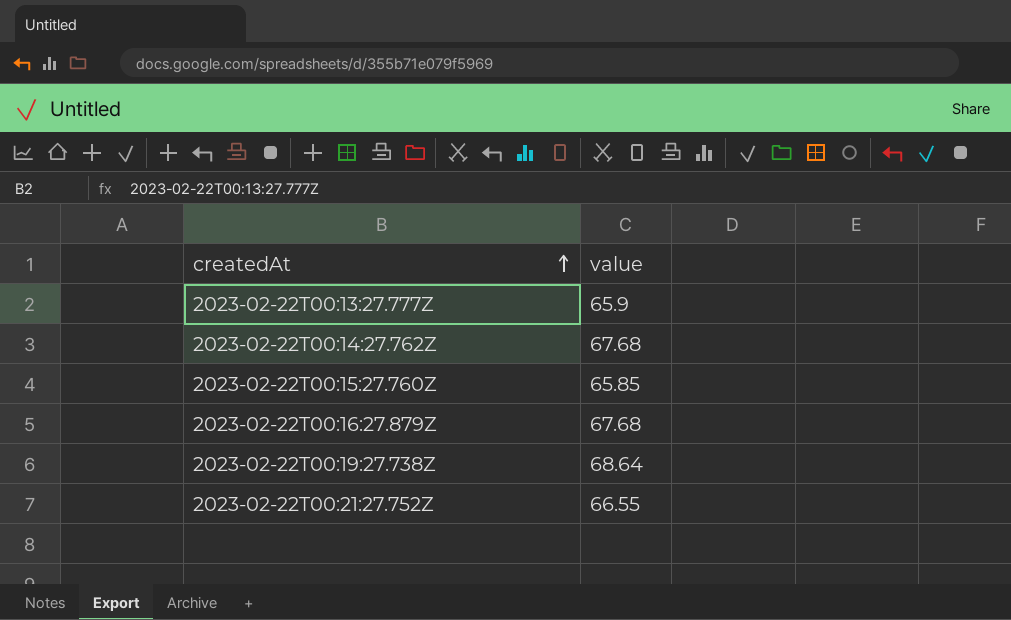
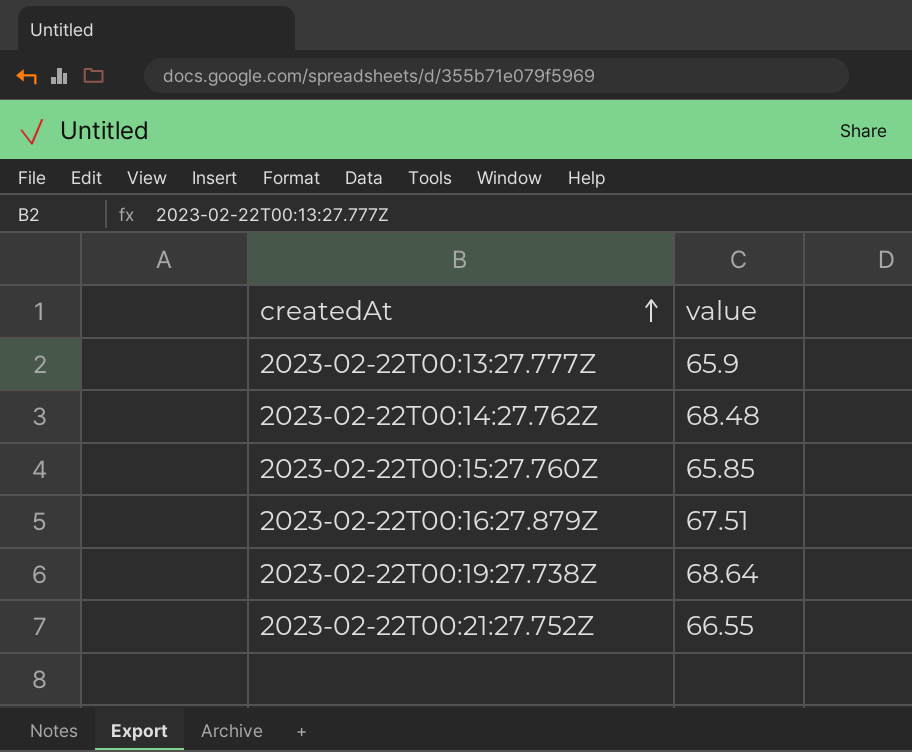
2023-02-22T00:14:27.762Z | value: 67.68 -> 68.48
2023-02-22T00:16:27.879Z | value: 67.68 -> 67.51

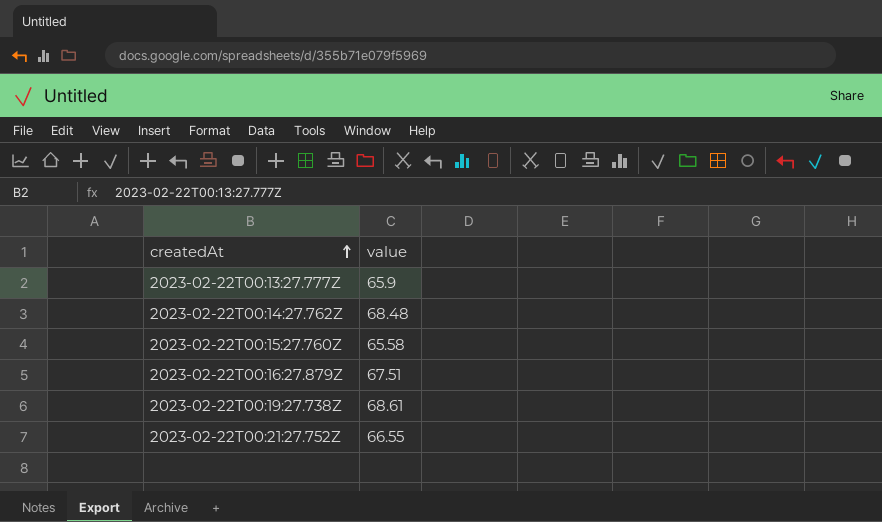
2023-02-22T00:15:27.760Z | value: 65.85 -> 65.58
2023-02-22T00:19:27.738Z | value: 68.64 -> 68.61

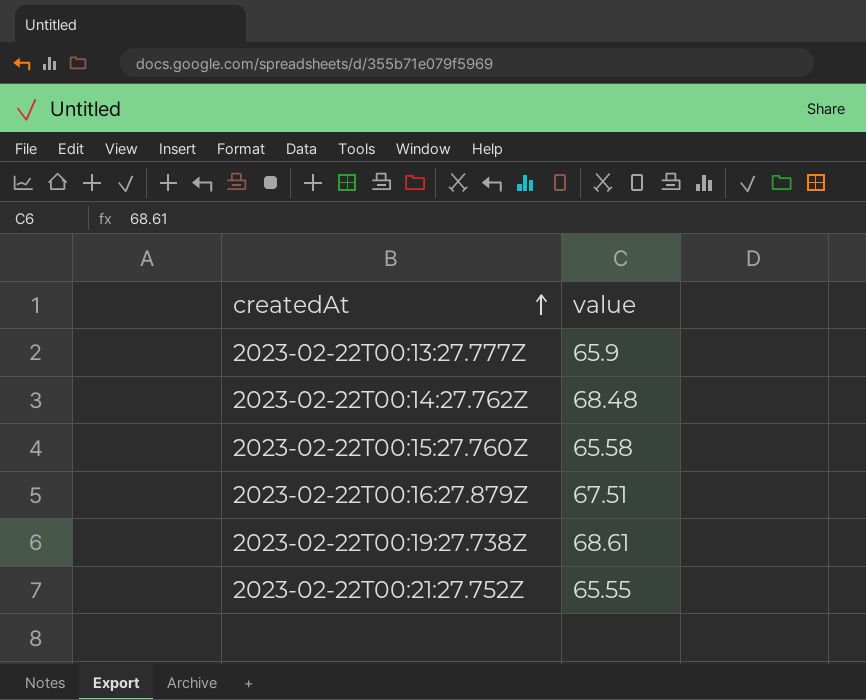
2023-02-22T00:21:27.752Z | value: 66.55 -> 65.55

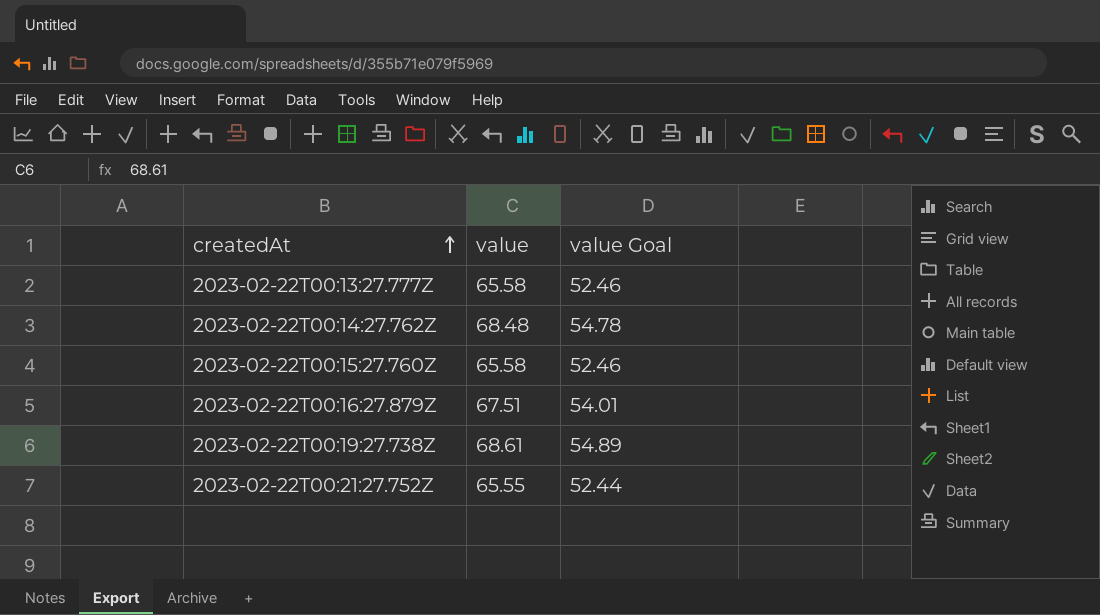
column value Goal | formula: none -> [value] * 0.8
2023-02-22T00:13:27.777Z | value: 65.9 -> 65.58

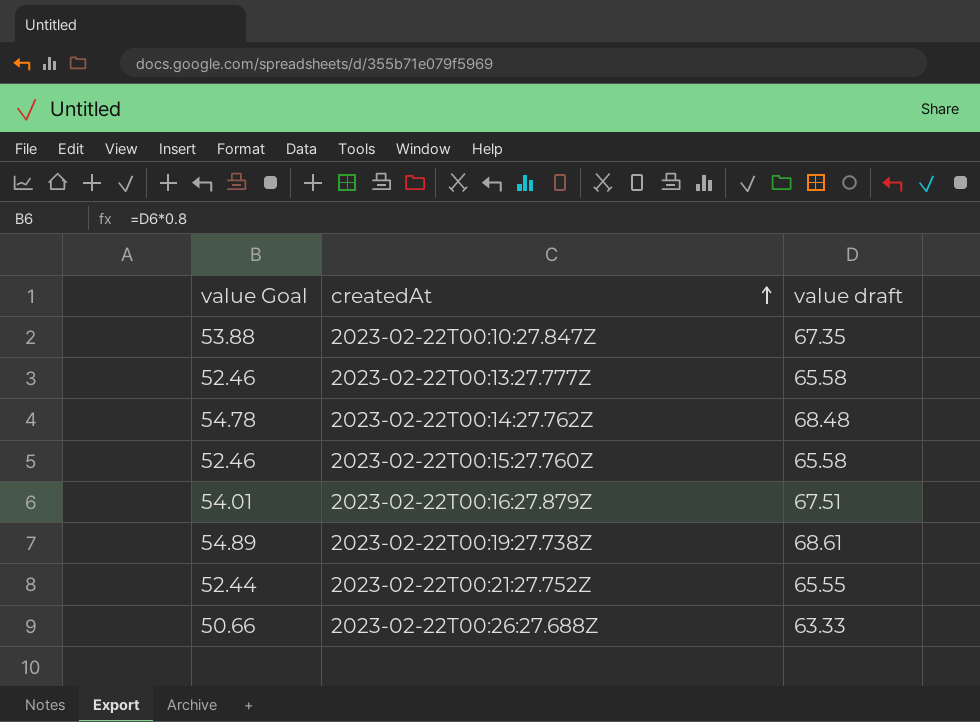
column value Goal | position: 3 -> 1
column name: value -> value draft
row 2023-02-22T00:10:27.847Z: none -> 53.88 | 67.35
row 2023-02-22T00:26:27.688Z: none -> 50.66 | 63.33

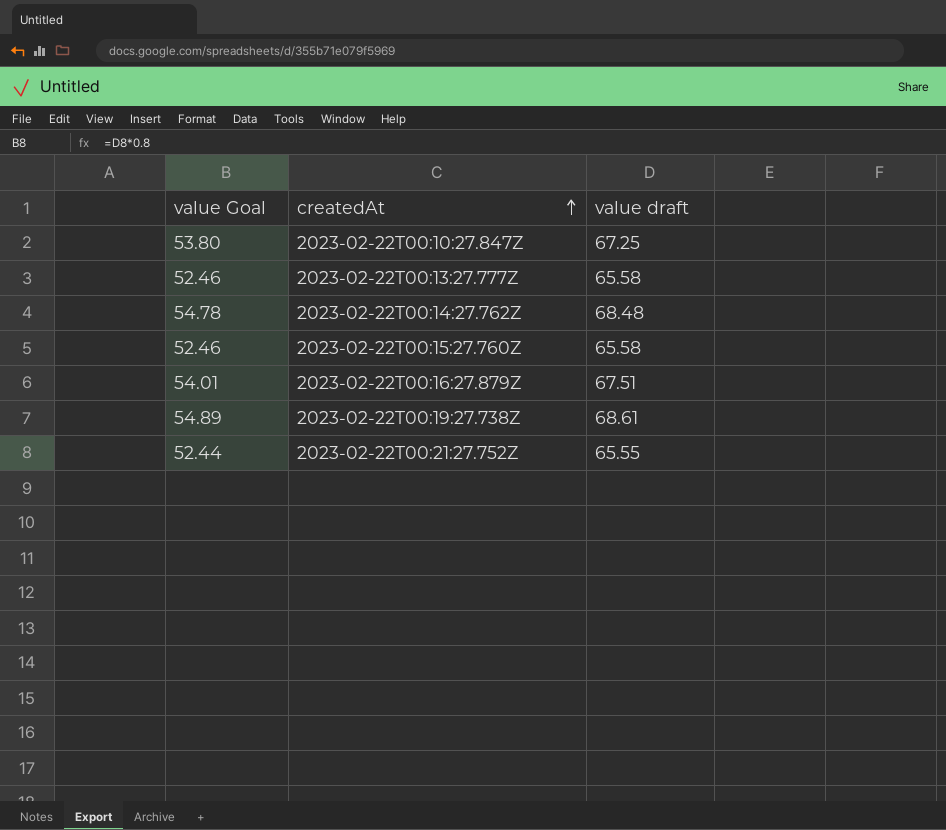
row 2023-02-22T00:26:27.688Z: 50.66 | 63.33 -> none
2023-02-22T00:10:27.847Z | value Goal: 53.88 -> 53.80
2023-02-22T00:10:27.847Z | value draft: 67.35 -> 67.25

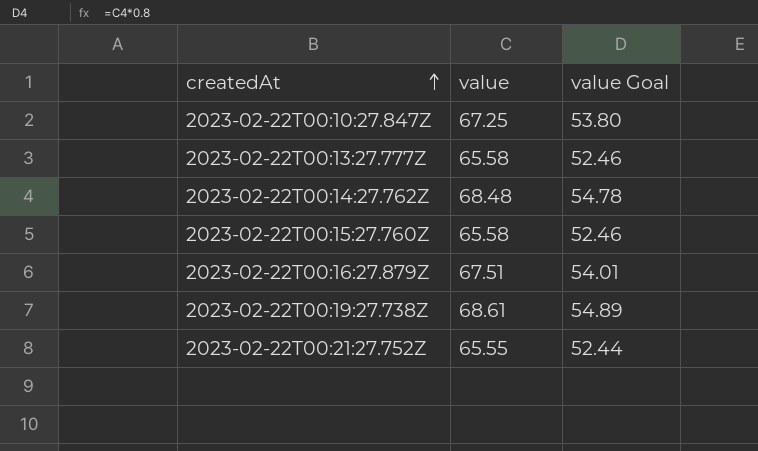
column name: value draft -> value
column value Goal | position: 1 -> 3

